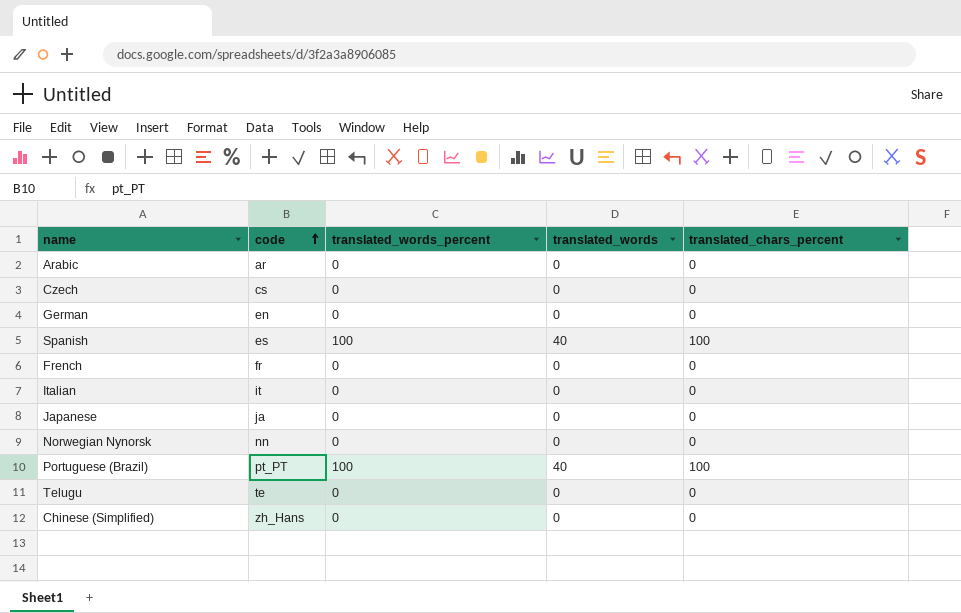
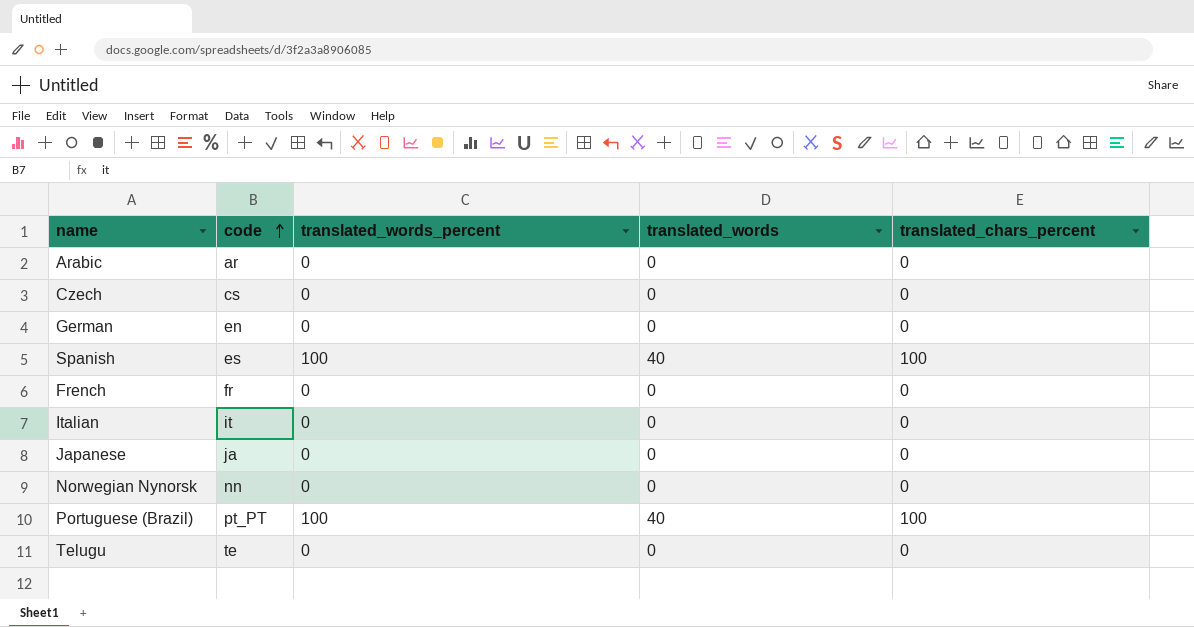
row Chinese (Simplified): zh_Hans | 0 | 0 | 0 -> none

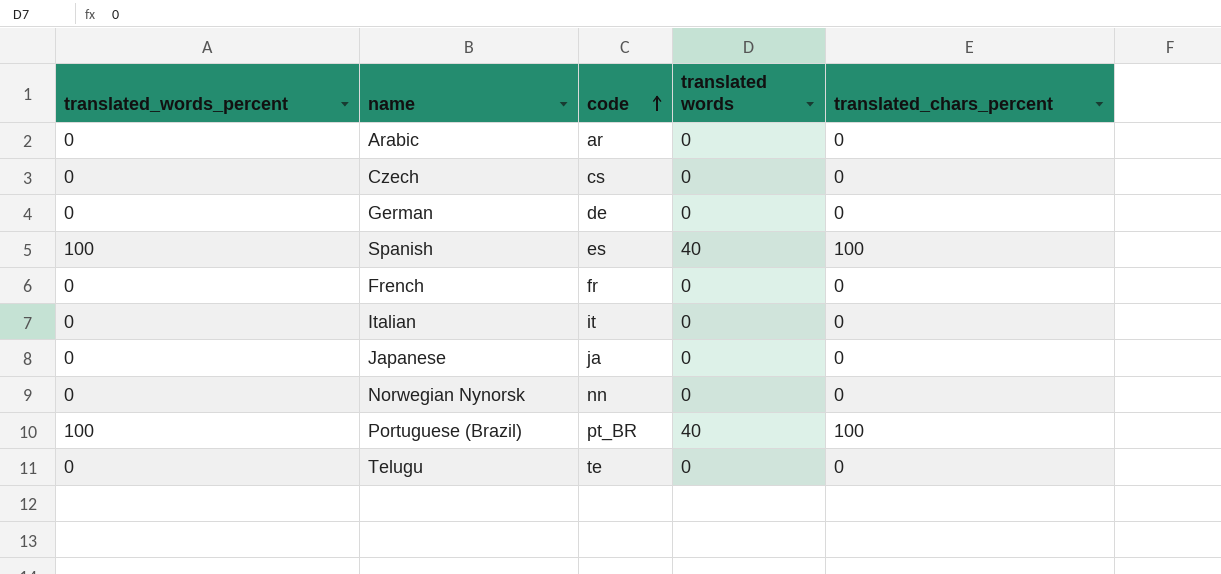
column translated_words_percent | position: 3 -> 1
column name: translated_words -> translated words
German | code: en -> de
Portuguese (Brazil) | code: pt_PT -> pt_BR

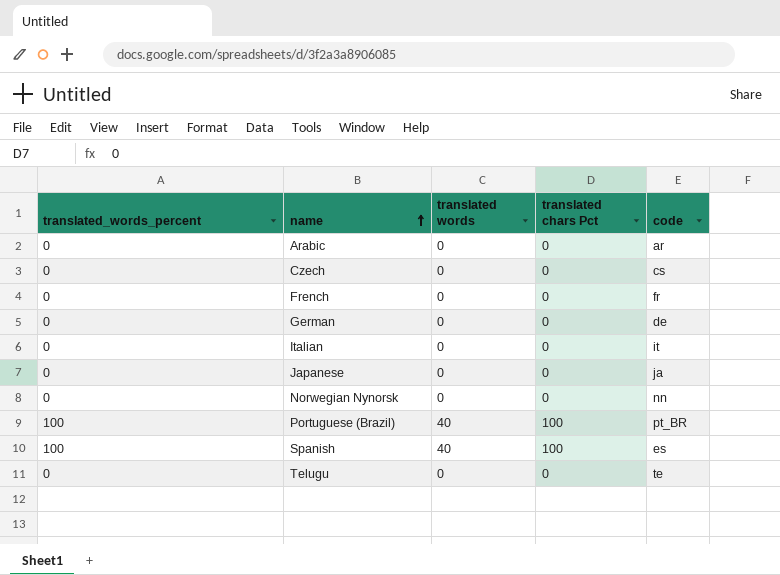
row order: code ascending -> name ascending
column name: translated_chars_percent -> translated chars Pct
column code | position: 3 -> 5

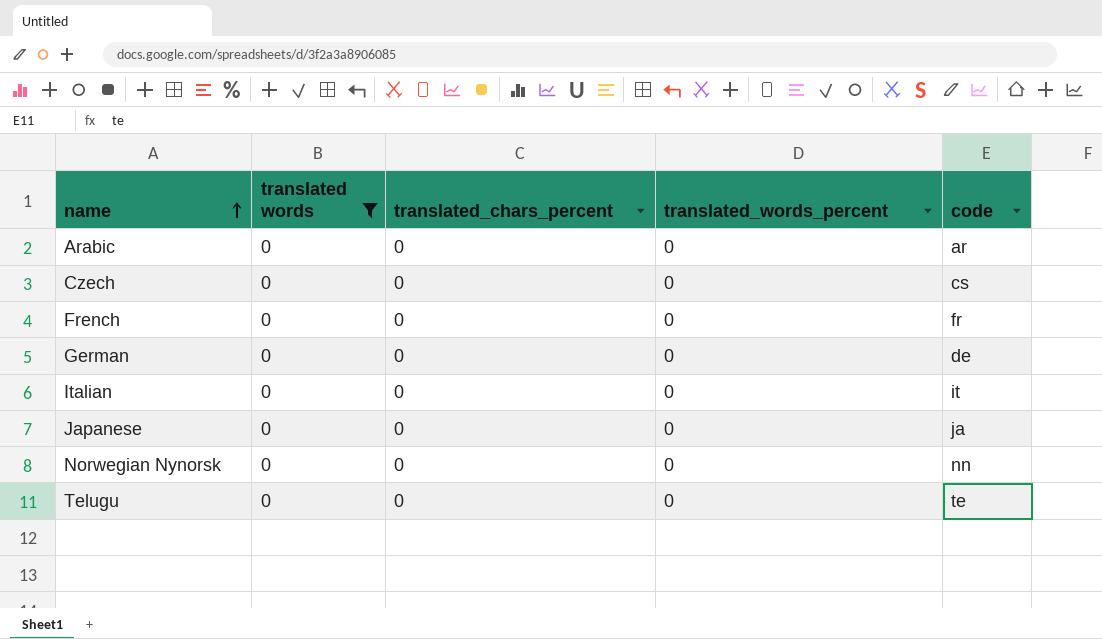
filter: none -> translated words = 0
column name: translated chars Pct -> translated_chars_percent
column translated_words_percent | position: 1 -> 4

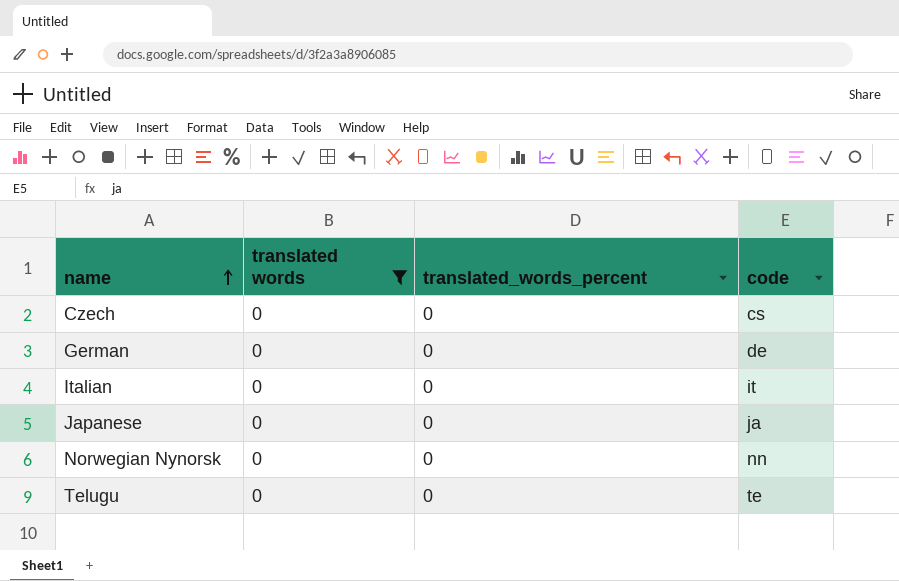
column translated_chars_percent | position: 3 -> none
row Arabic: 0 | 0 | 0 | ar -> none
row French: 0 | 0 | 0 | fr -> none

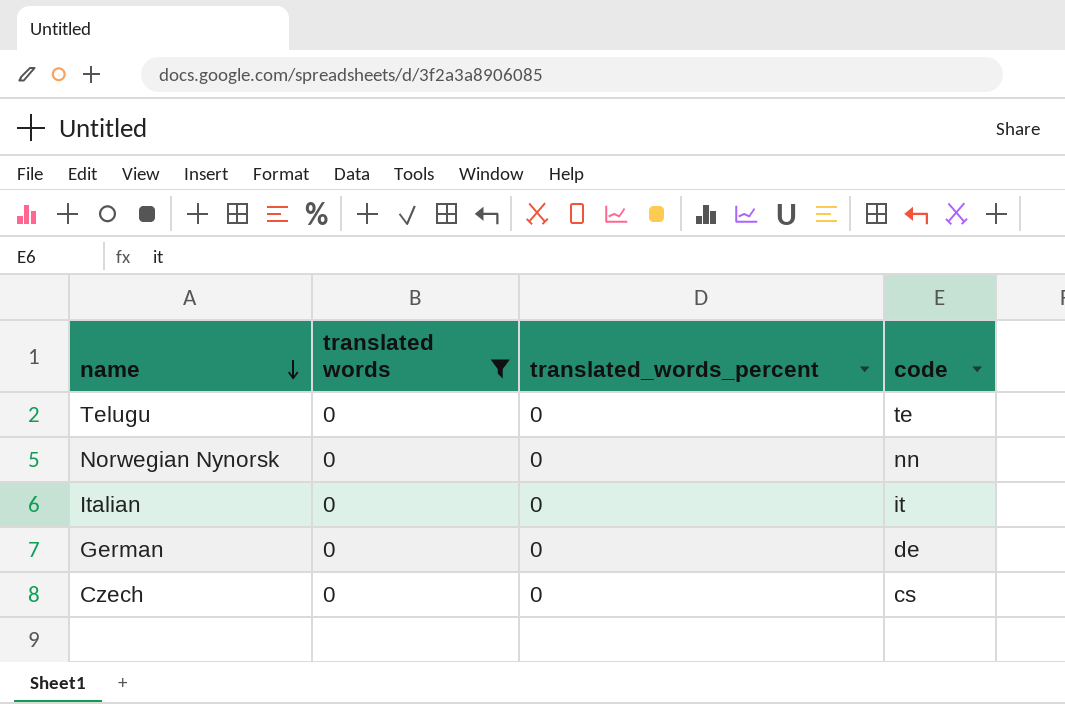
row order: name ascending -> name descending
row Japanese: 0 | 0 | ja -> none

